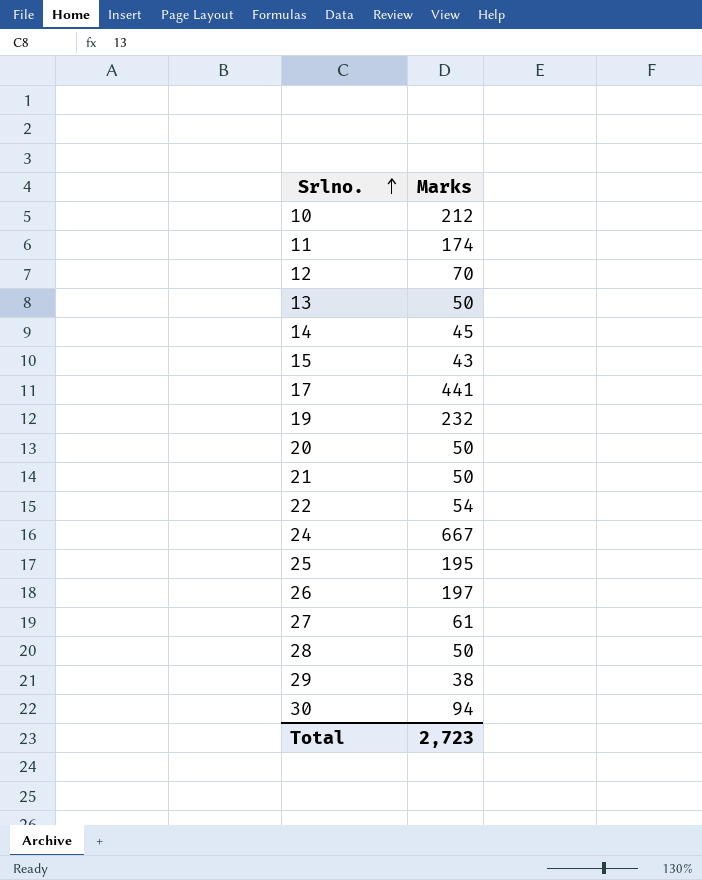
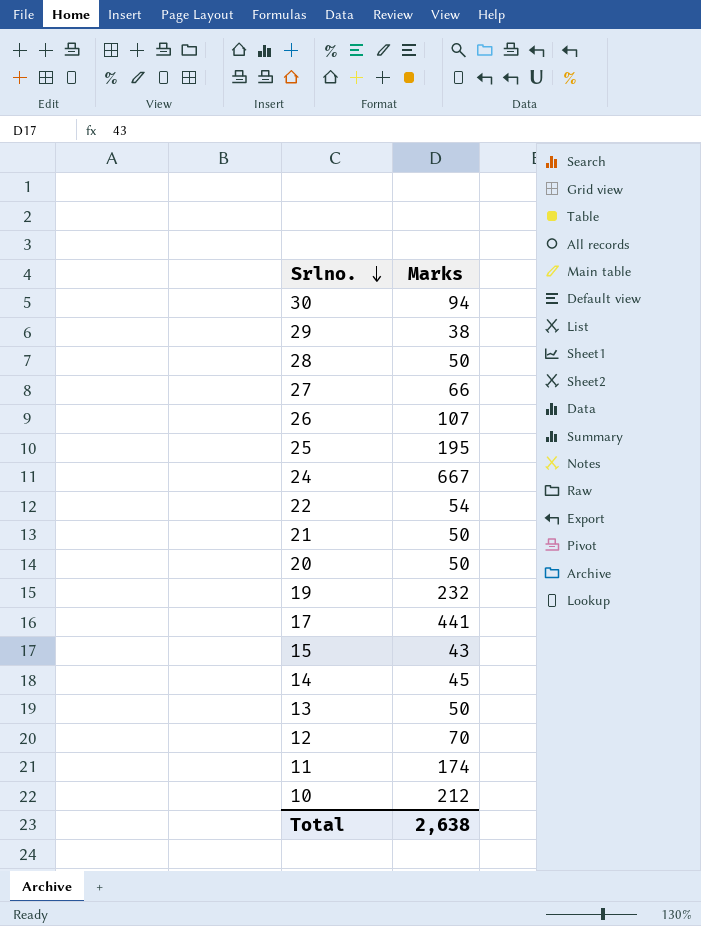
row order: Srlno. ascending -> Srlno. descending
27 | Marks: 61 -> 66
26 | Marks: 197 -> 107
Total | Marks: 2,723 -> 2,638

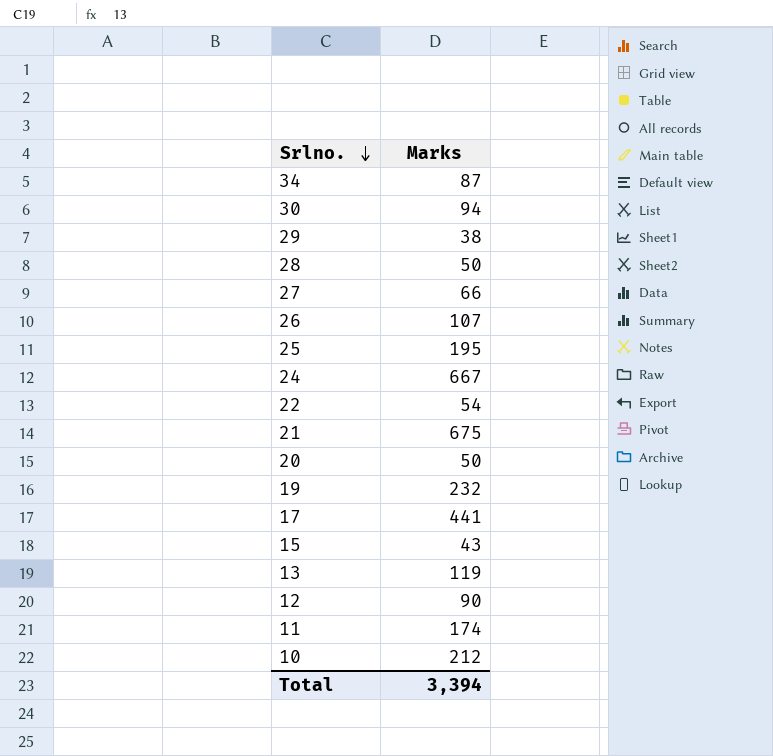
row 14: 45 -> none
row 34: none -> 87
21 | Marks: 50 -> 675
13 | Marks: 50 -> 119
12 | Marks: 70 -> 90
Total | Marks: 2,638 -> 3,394

